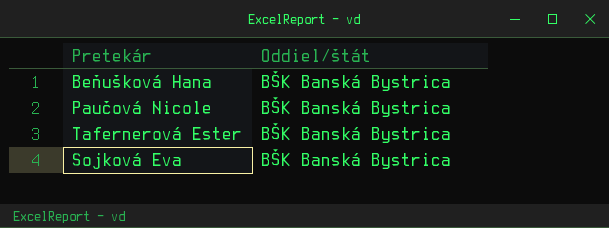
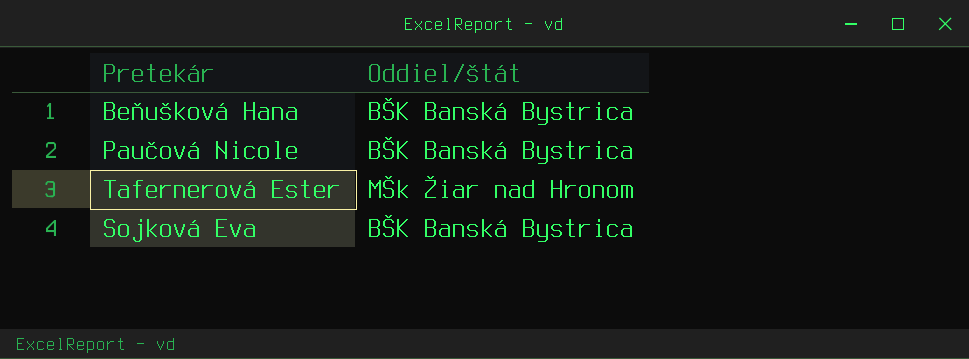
Tafernerová Ester | Oddiel/štát: BŠK Banská Bystrica -> MŠk Žiar nad Hronom

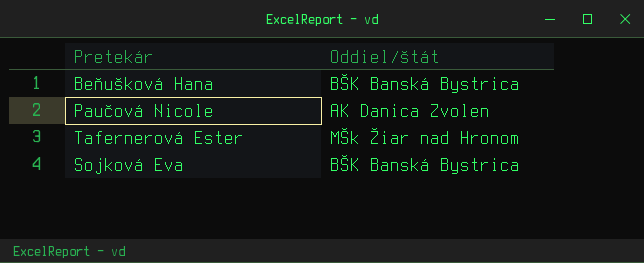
Paučová Nicole | Oddiel/štát: BŠK Banská Bystrica -> AK Danica Zvolen

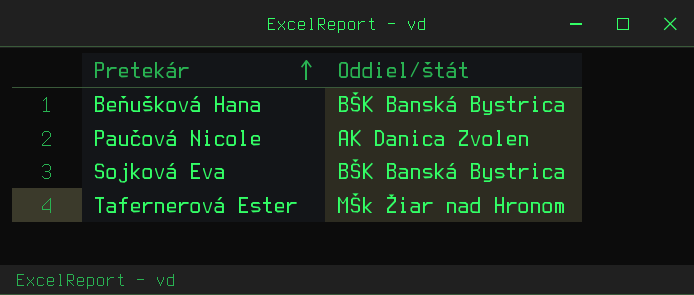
row order: none -> Pretekár ascending

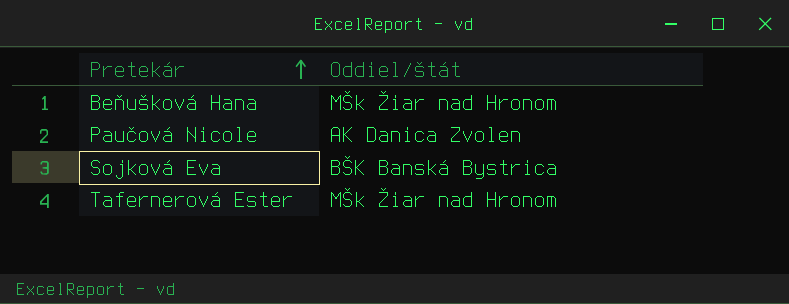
Beňušková Hana | Oddiel/štát: BŠK Banská Bystrica -> MŠk Žiar nad Hronom

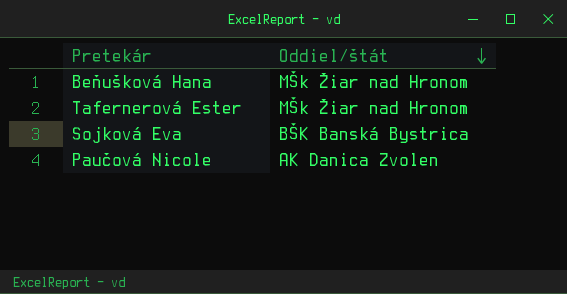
row order: Pretekár ascending -> Oddiel/štát descending

